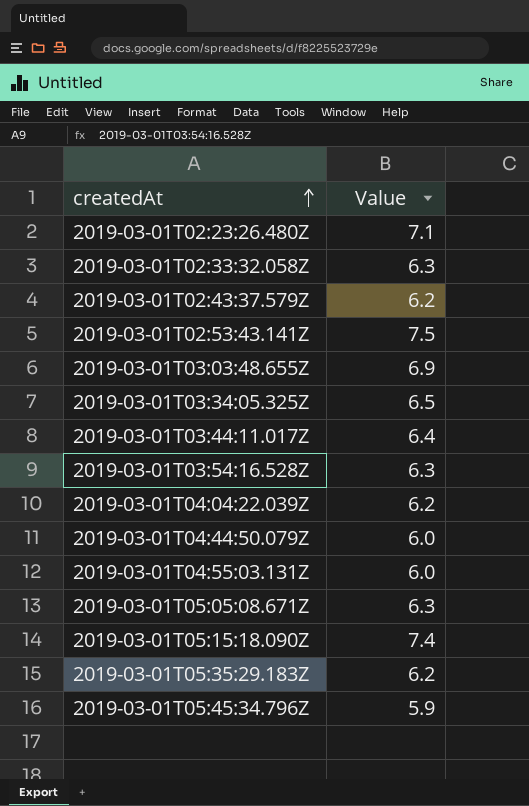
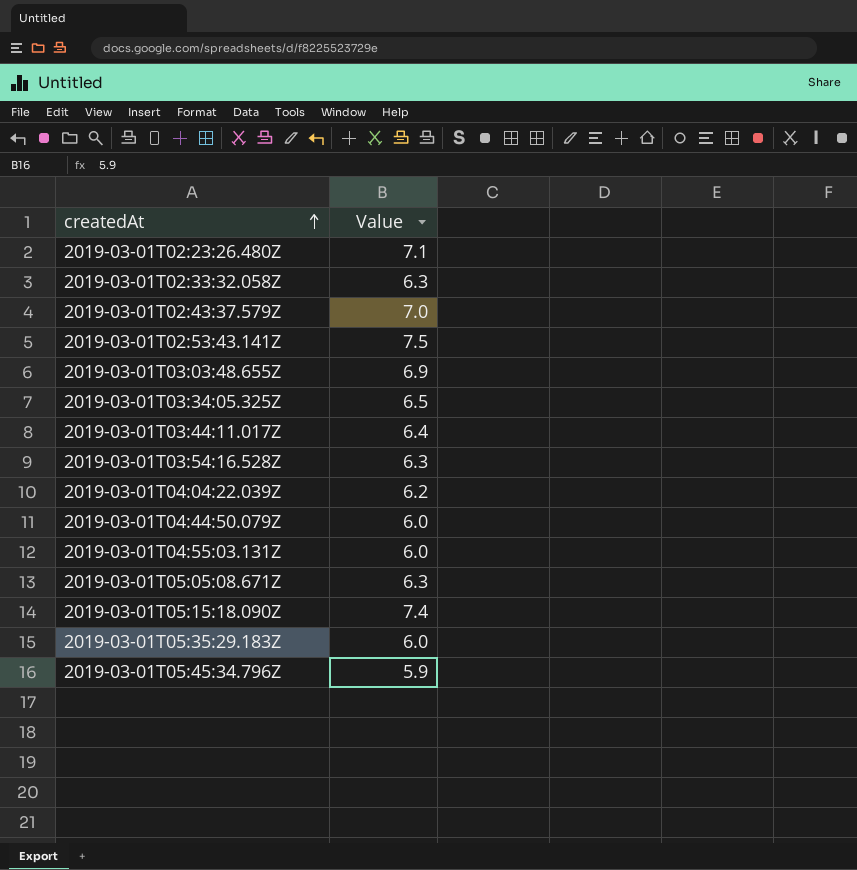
2019-03-01T02:43:37.579Z | Value: 6.2 -> 7.0
2019-03-01T05:35:29.183Z | Value: 6.2 -> 6.0

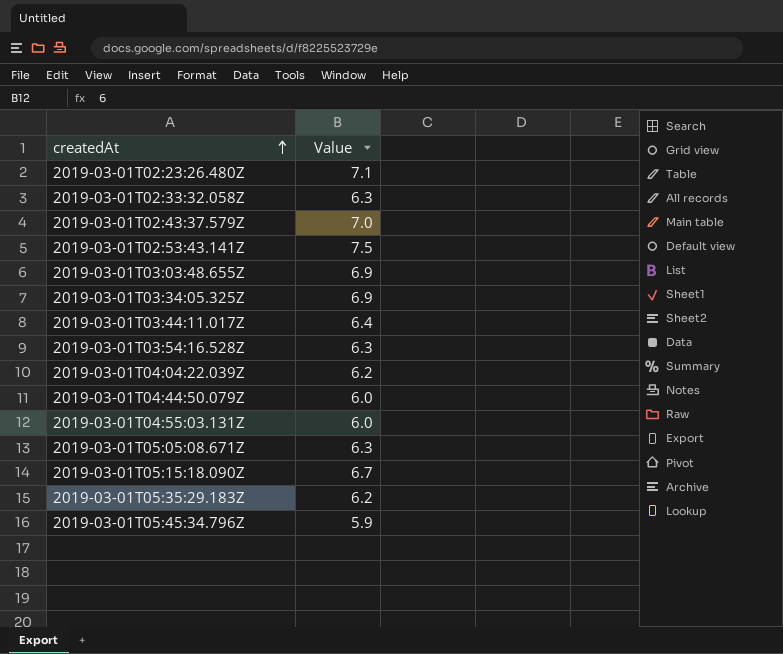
2019-03-01T03:34:05.325Z | Value: 6.5 -> 6.9
2019-03-01T05:15:18.090Z | Value: 7.4 -> 6.7
2019-03-01T05:35:29.183Z | Value: 6.0 -> 6.2

